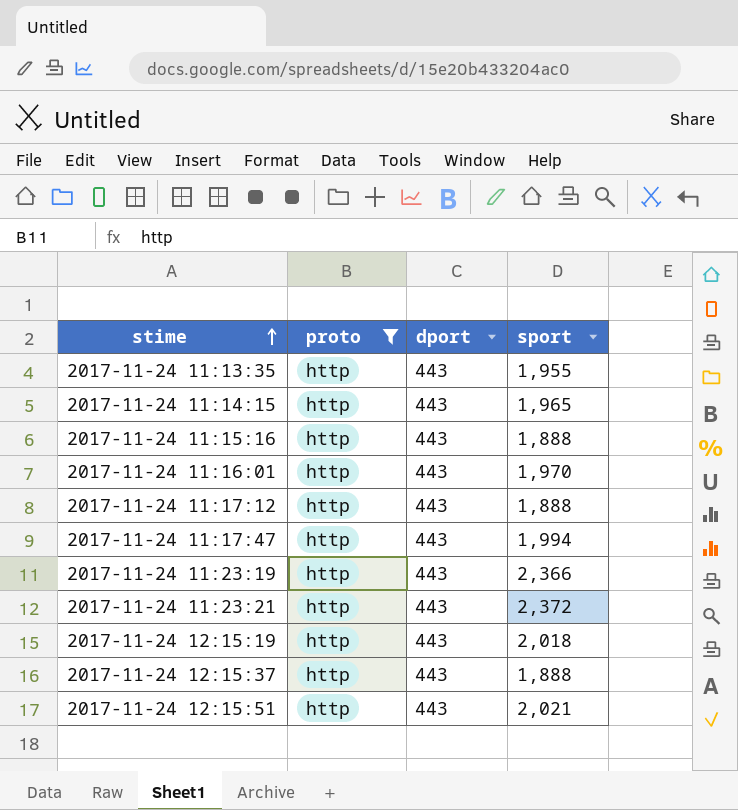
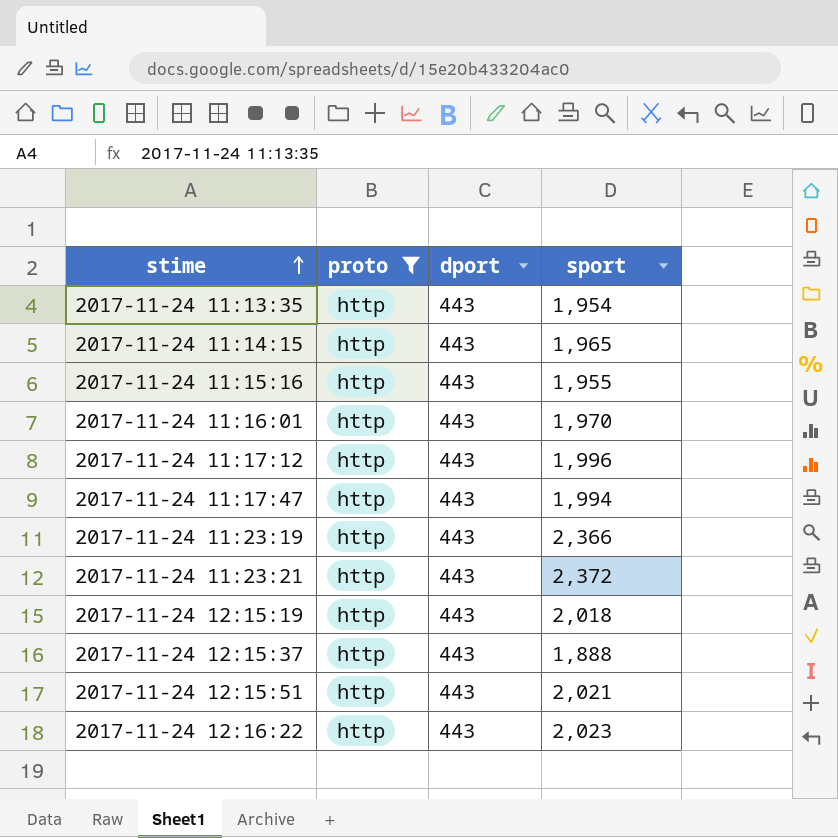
2017-11-24 11:13:35 | sport: 1,955 -> 1,954
2017-11-24 11:15:16 | sport: 1,888 -> 1,955
2017-11-24 11:17:12 | sport: 1,888 -> 1,996
row 2017-11-24 12:16:22: none -> http | 443 | 2,023

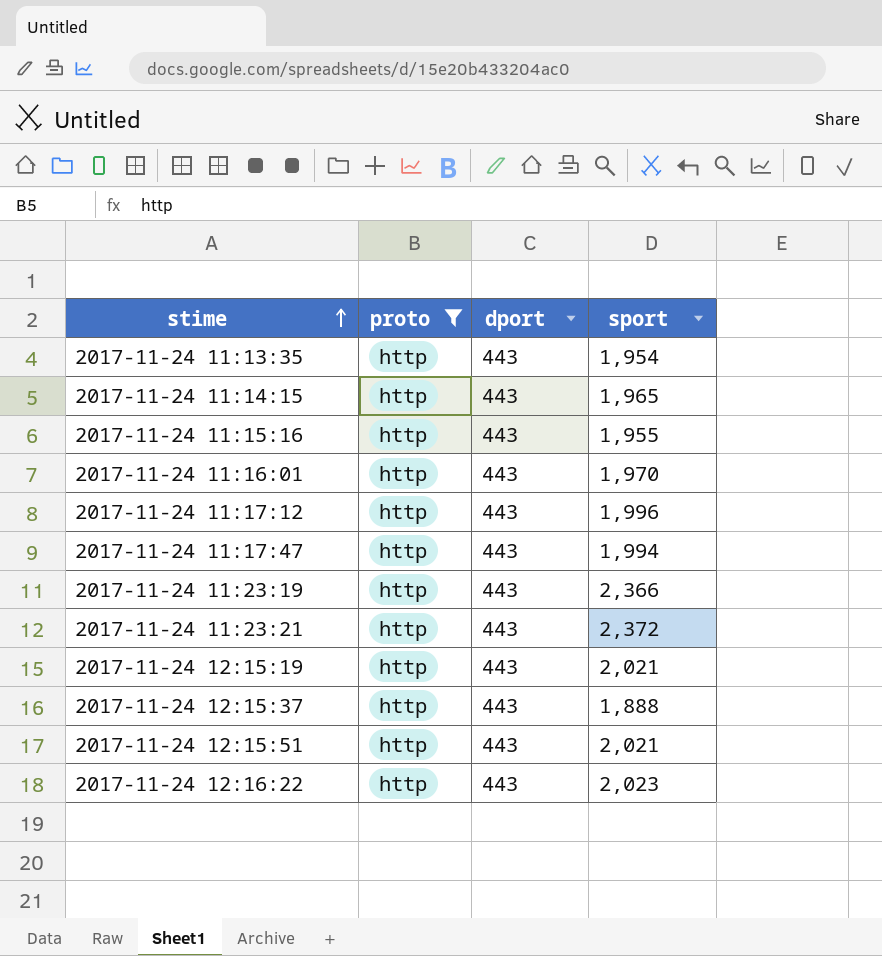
2017-11-24 12:15:19 | sport: 2,018 -> 2,021

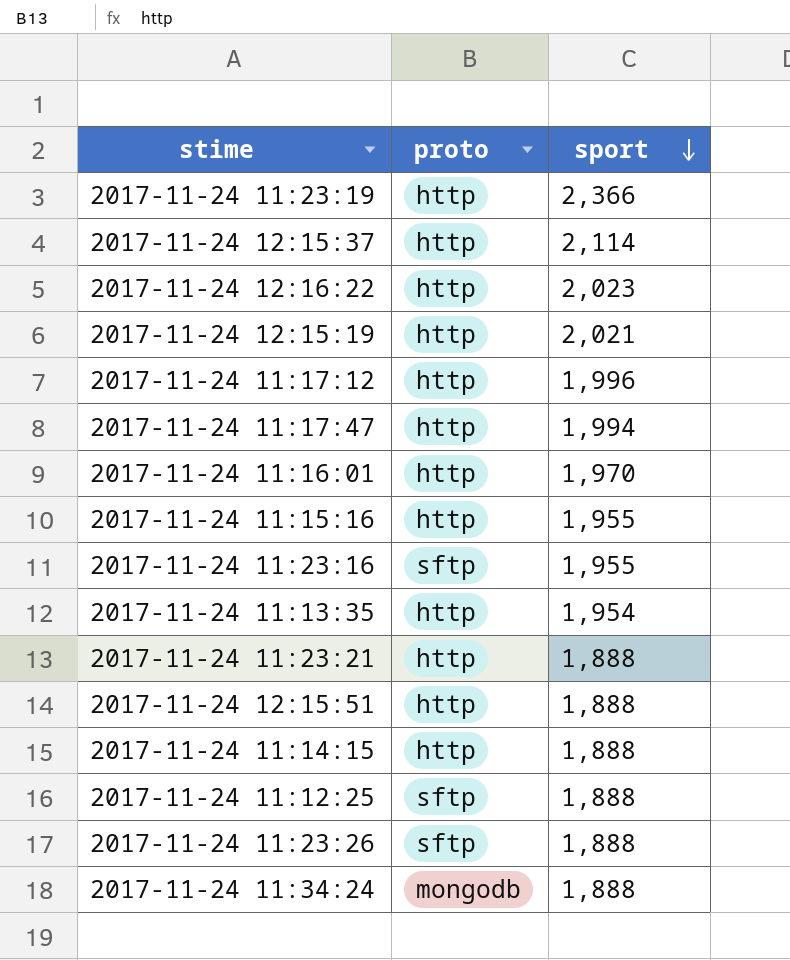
filter: proto = http -> none
row order: stime ascending -> sport descending
column dport | position: 3 -> none
2017-11-24 12:15:37 | sport: 1,888 -> 2,114
2017-11-24 11:23:21 | sport: 2,372 -> 1,888
2017-11-24 12:15:51 | sport: 2,021 -> 1,888
2017-11-24 11:14:15 | sport: 1,965 -> 1,888

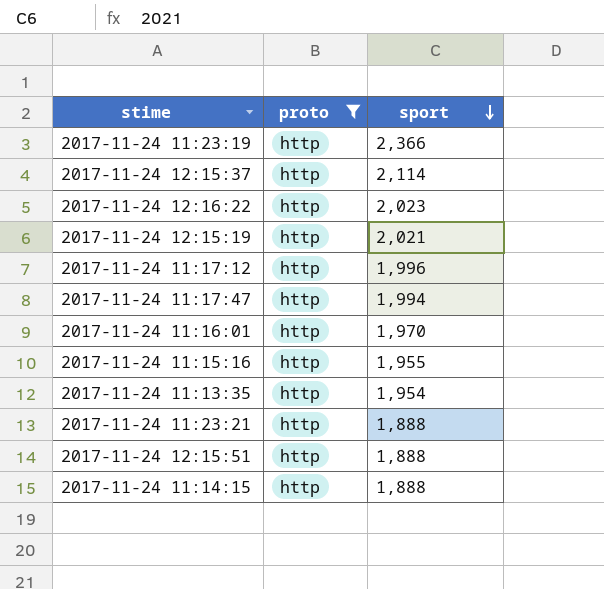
filter: none -> proto = http

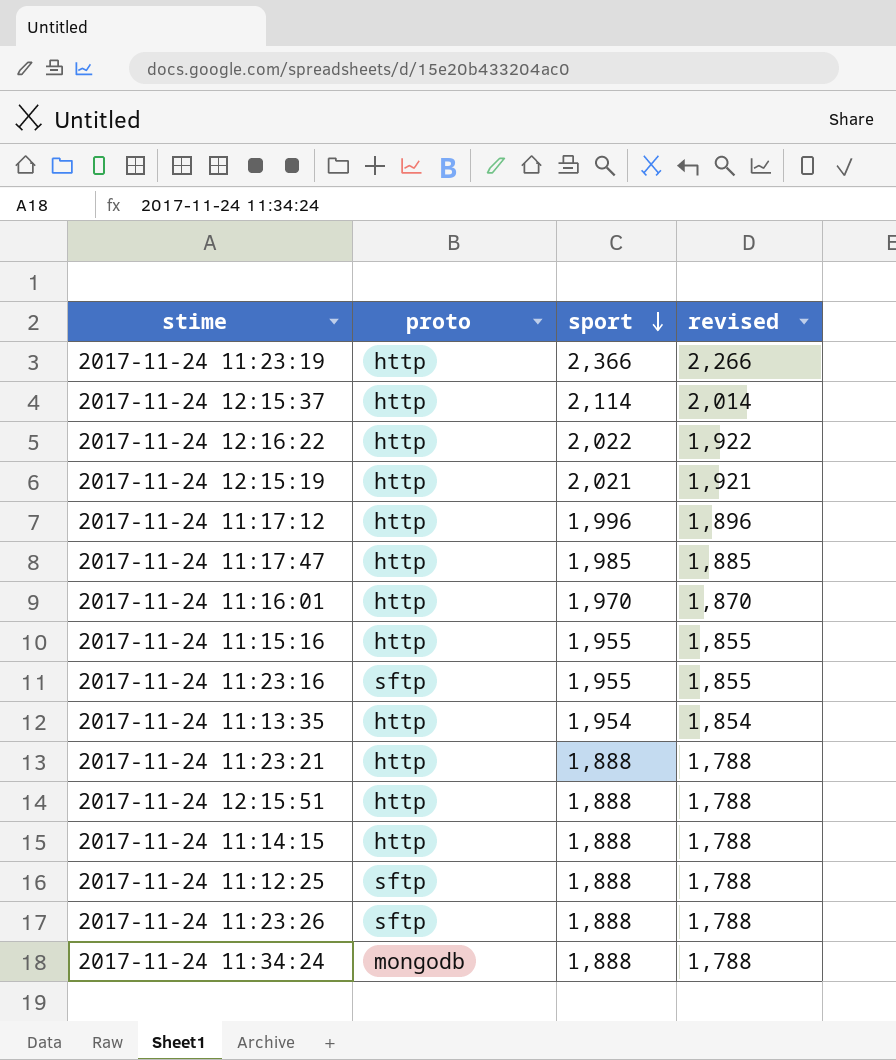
filter: proto = http -> none
column revised | formula: none -> [sport] - 100
2017-11-24 12:16:22 | sport: 2,023 -> 2,022
2017-11-24 11:17:47 | sport: 1,994 -> 1,985

